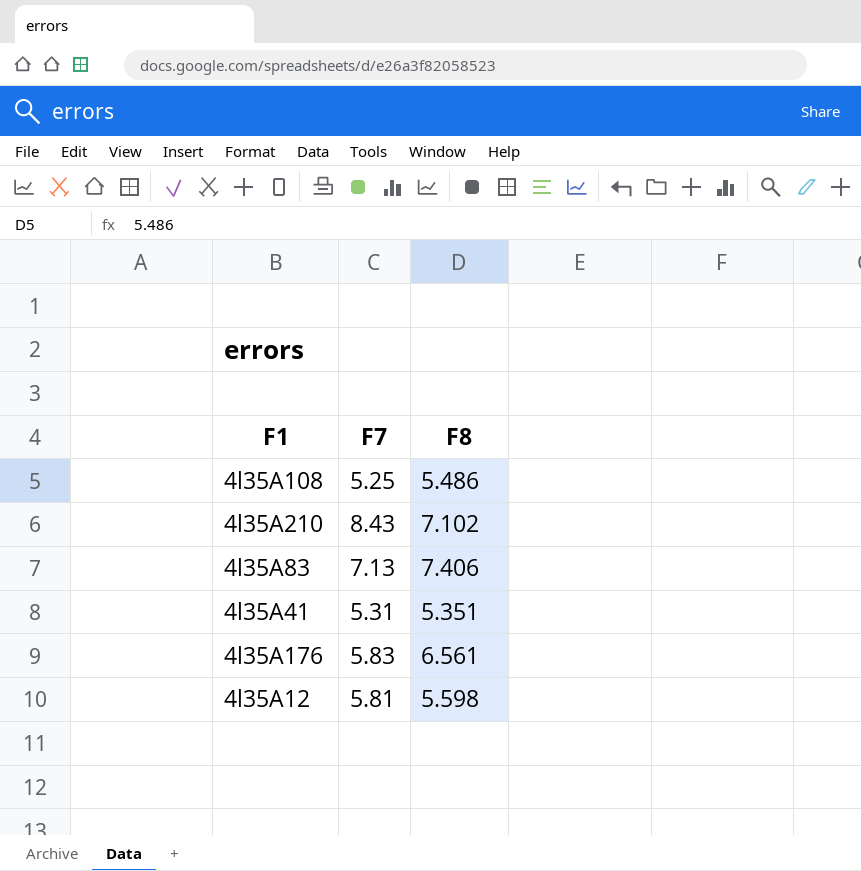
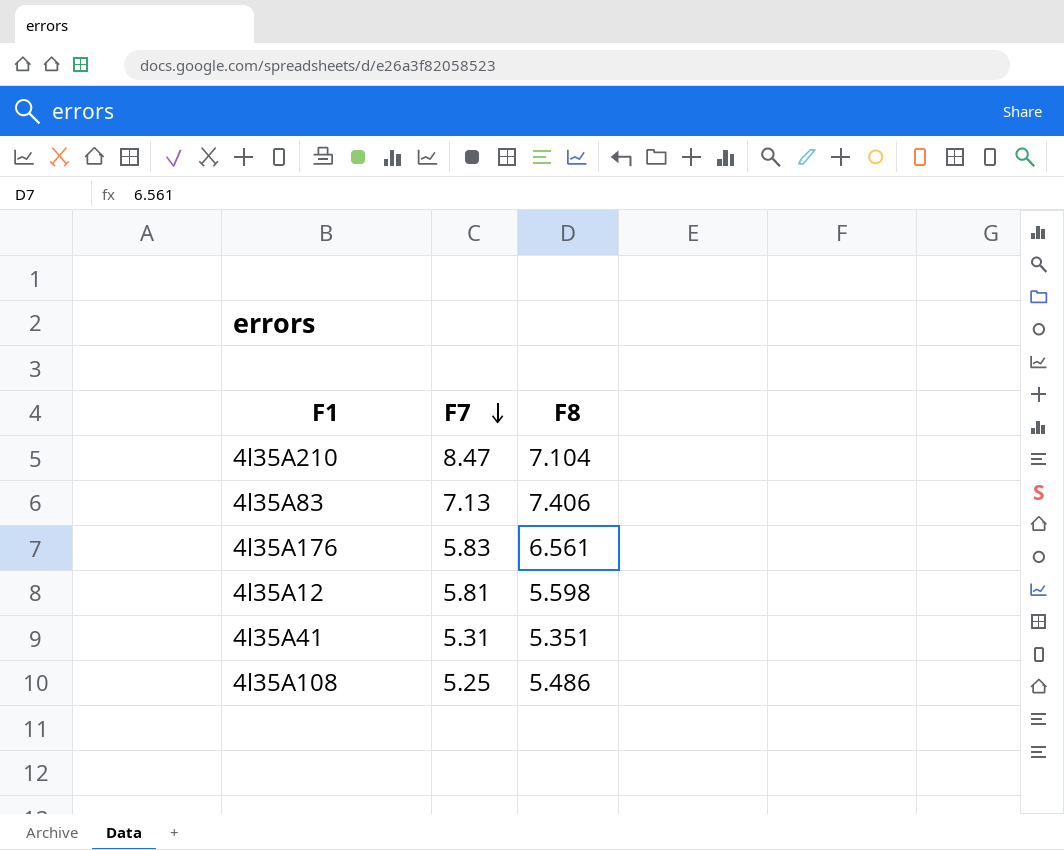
row order: none -> F7 descending
4l35A210 | F7: 8.43 -> 8.47
4l35A210 | F8: 7.102 -> 7.104

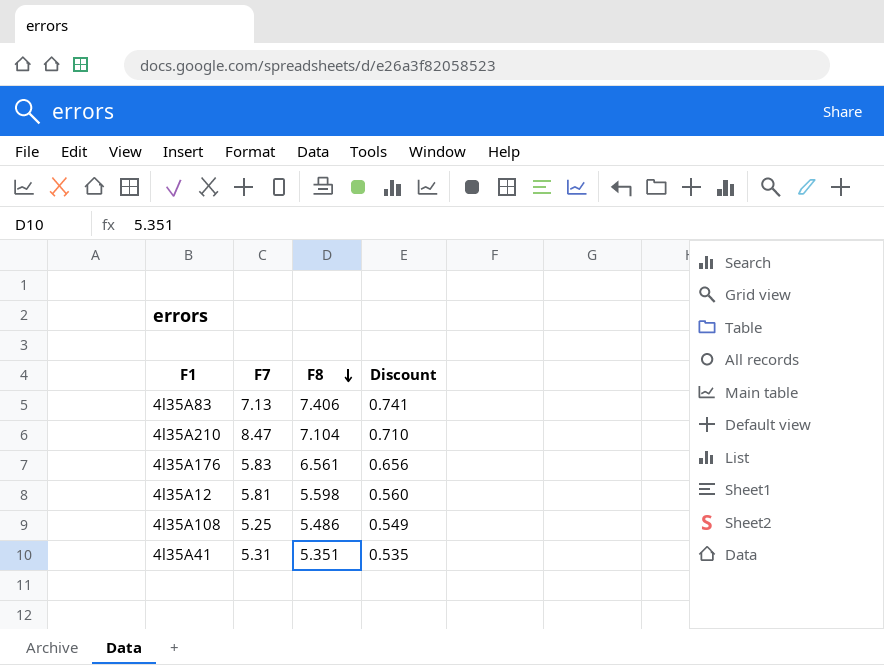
row order: F7 descending -> F8 descending
column Discount | formula: none -> [F8] * 0.1

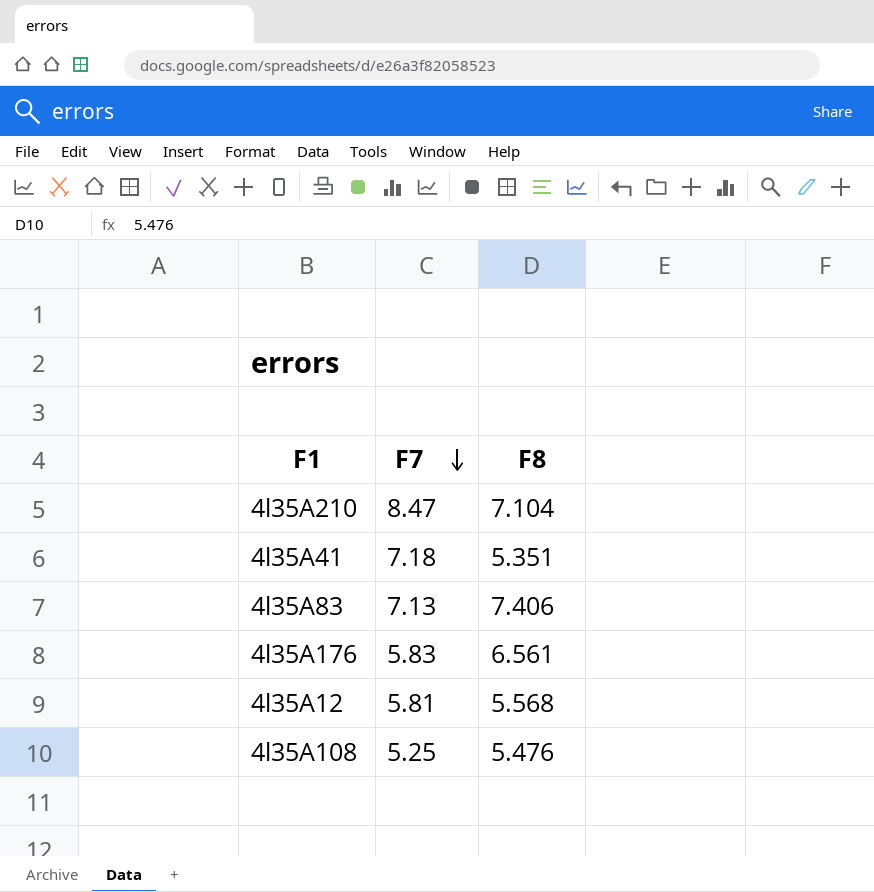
row order: F8 descending -> F7 descending
column Discount | formula: [F8] * 0.1 -> none
4l35A41 | F7: 5.31 -> 7.18
4l35A12 | F8: 5.598 -> 5.568
4l35A108 | F8: 5.486 -> 5.476

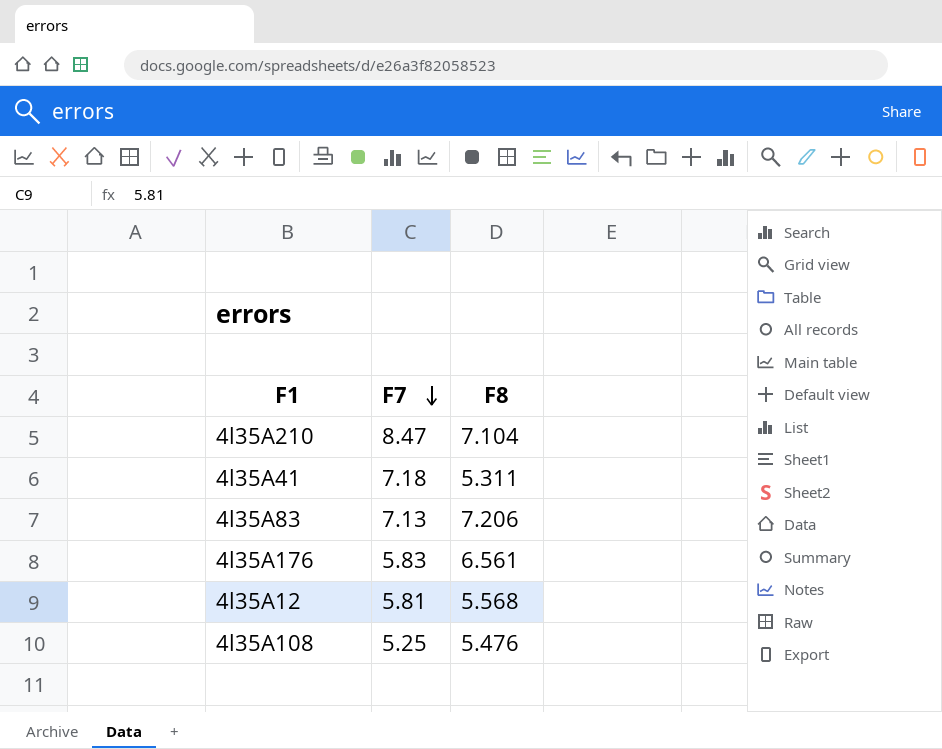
4l35A41 | F8: 5.351 -> 5.311
4l35A83 | F8: 7.406 -> 7.206

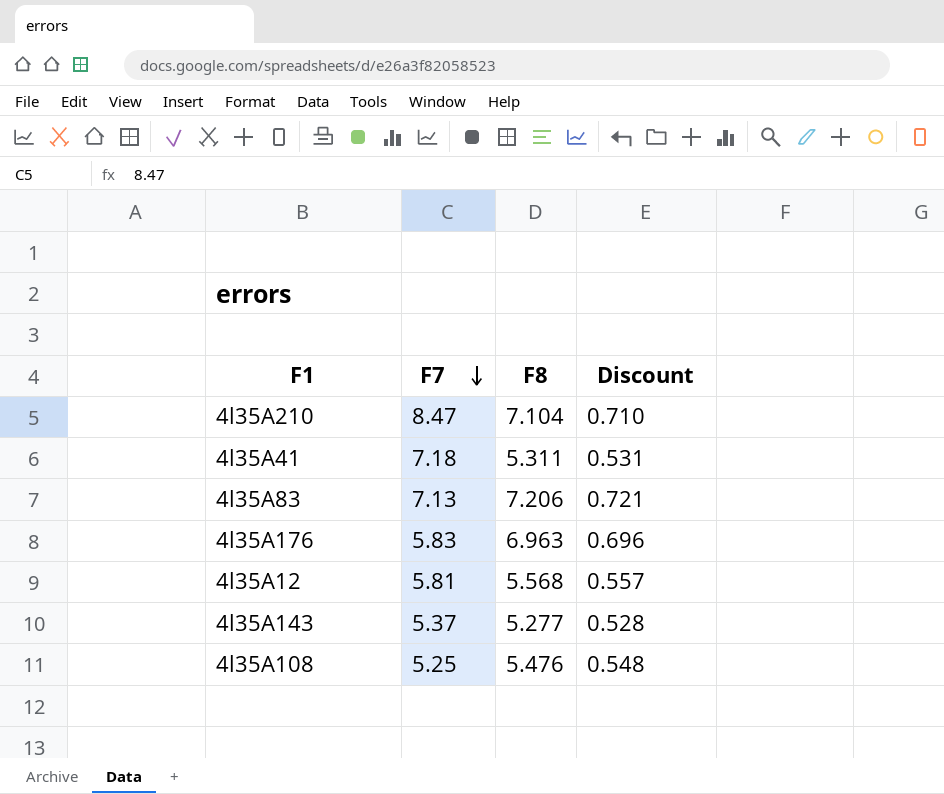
column Discount | formula: none -> [F8] * 0.1
4l35A176 | F8: 6.561 -> 6.963
row 4l35A143: none -> 5.37 | 5.277 | 0.528

